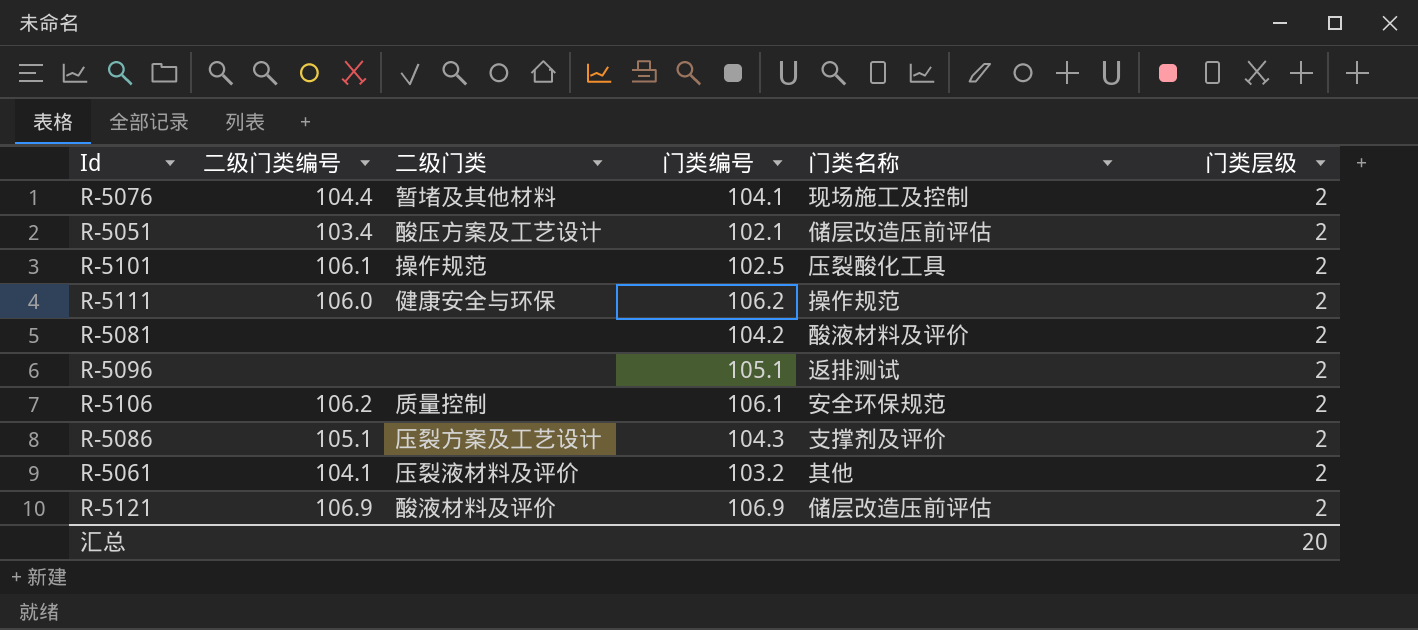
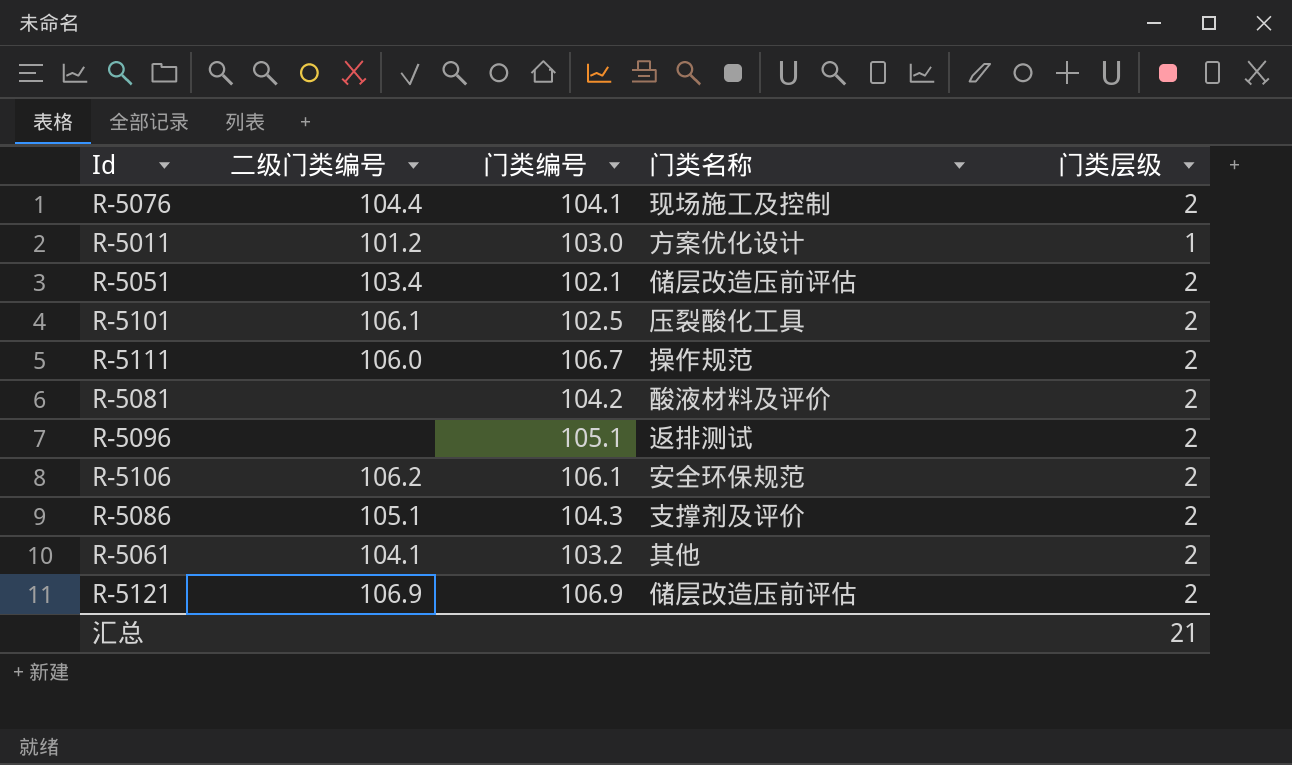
column 二级门类 | position: 3 -> none
row R-5011: none -> 101.2 | 103.0 | 方案优化设计 | 1
R-5111 | 门类编号: 106.2 -> 106.7
汇总 | 门类层级: 20 -> 21

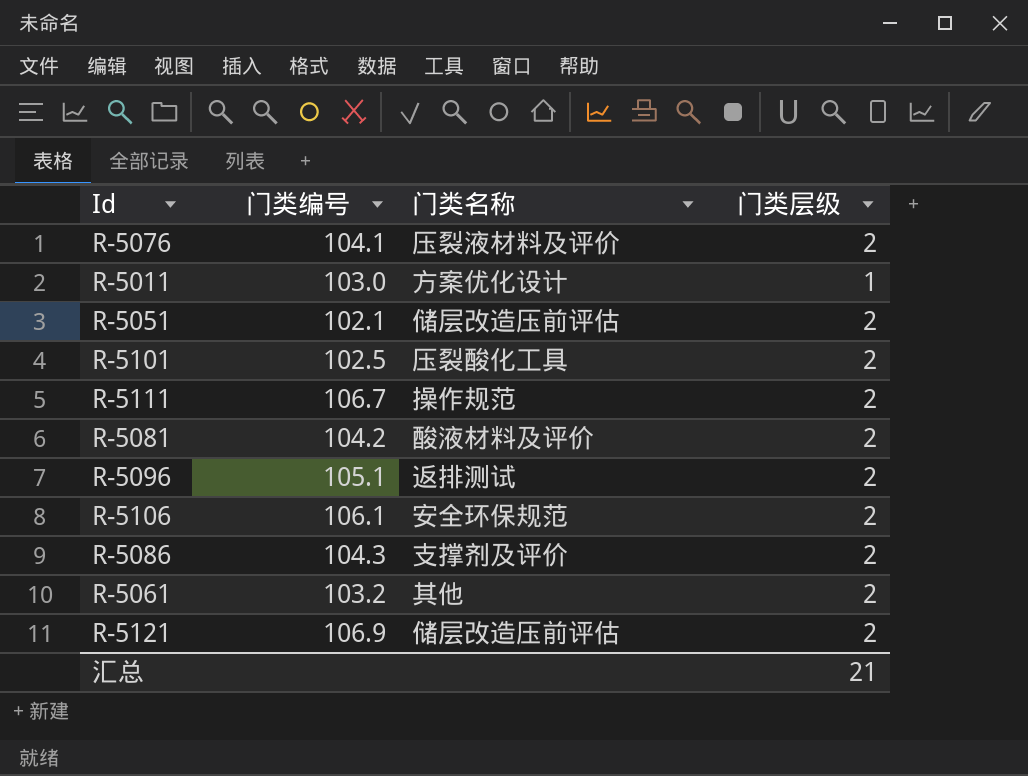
column 二级门类编号 | position: 2 -> none
R-5076 | 门类名称: 现场施工及控制 -> 压裂液材料及评价

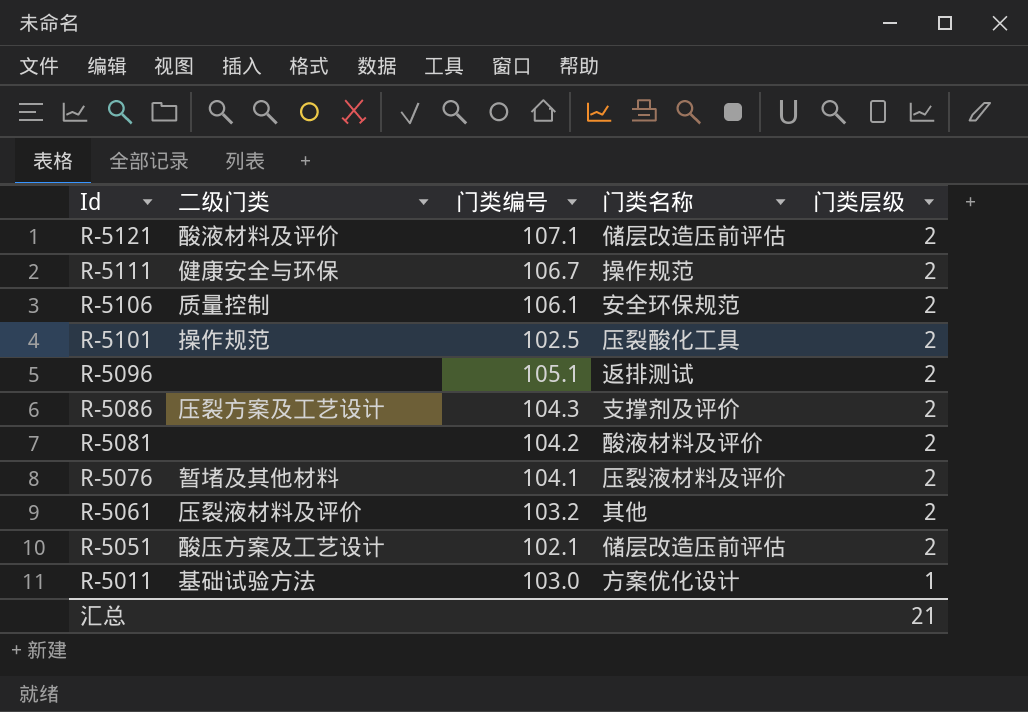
row order: none -> Id descending
column 二级门类 | position: none -> 2
R-5121 | 门类编号: 106.9 -> 107.1

